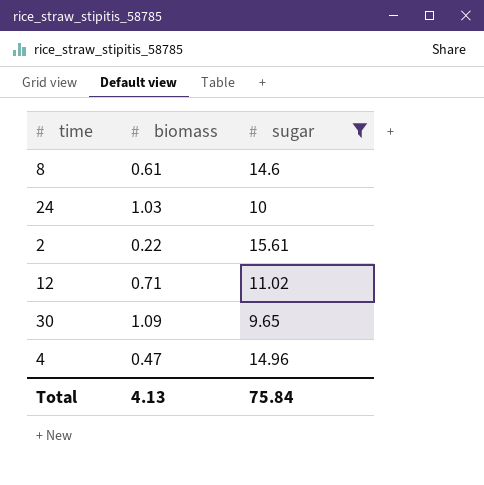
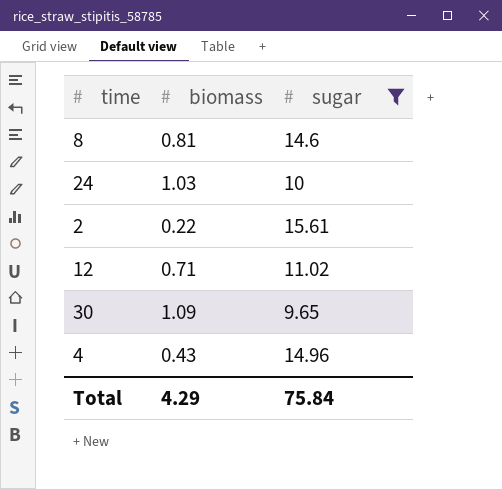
8 | biomass: 0.61 -> 0.81
4 | biomass: 0.47 -> 0.43
Total | biomass: 4.13 -> 4.29

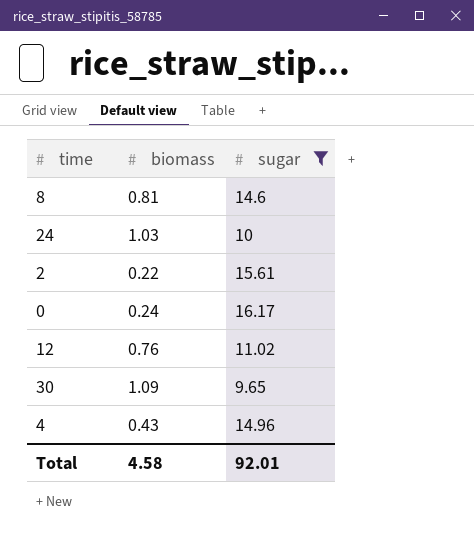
row 0: none -> 0.24 | 16.17
12 | biomass: 0.71 -> 0.76
Total | biomass: 4.29 -> 4.58
Total | sugar: 75.84 -> 92.01

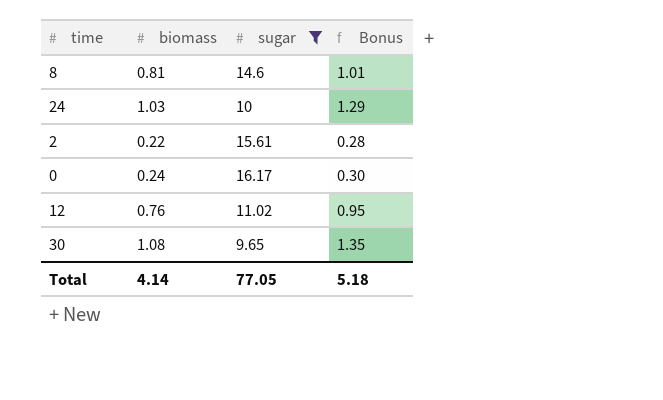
column Bonus | formula: none -> [biomass] * 1.25
row 4: 0.43 | 14.96 -> none
30 | biomass: 1.09 -> 1.08
Total | biomass: 4.58 -> 4.14
Total | sugar: 92.01 -> 77.05

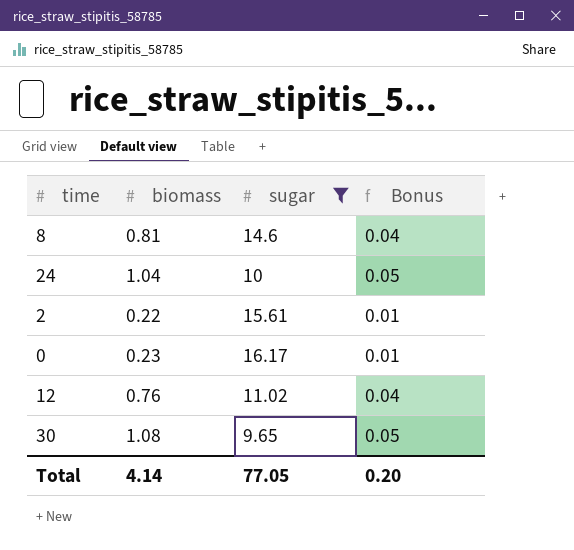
column Bonus | formula: [biomass] * 1.25 -> [biomass] * 0.05
24 | biomass: 1.03 -> 1.04
0 | biomass: 0.24 -> 0.23
Total | Bonus: 5.18 -> 0.20

